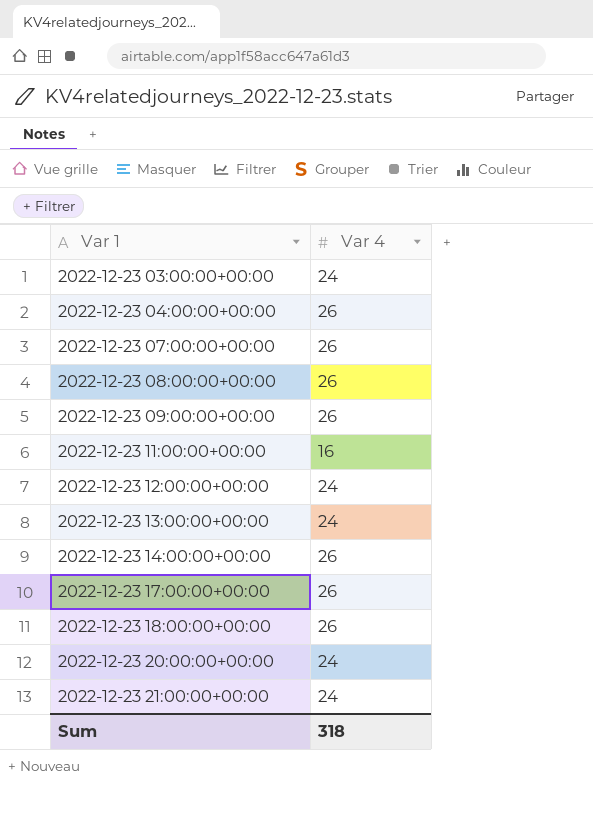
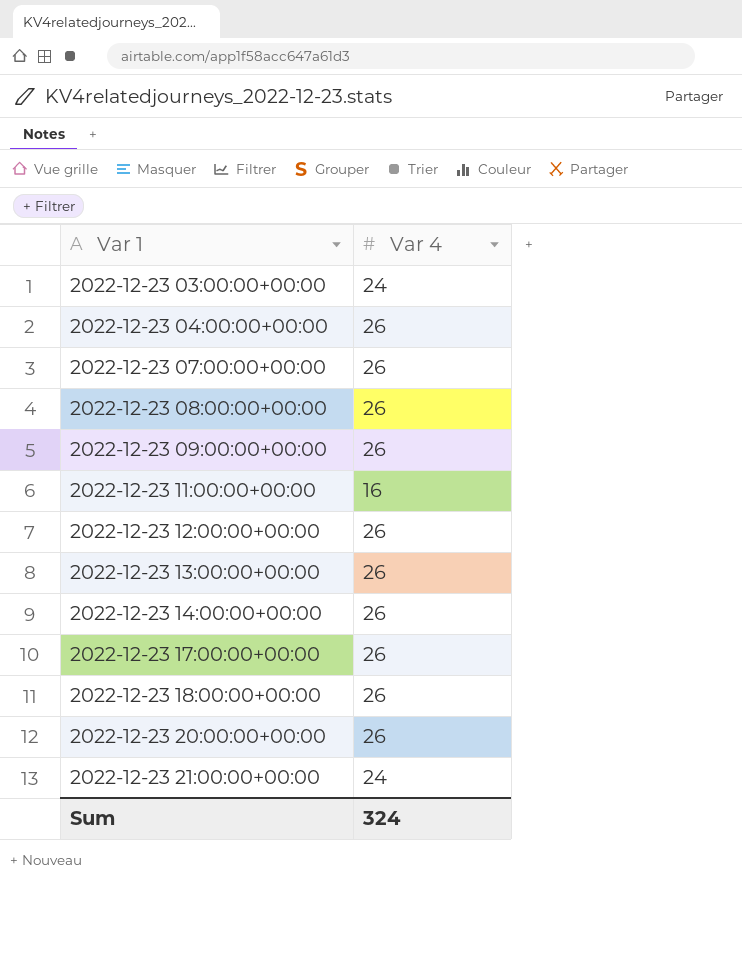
2022-12-23 12:00:00+00:00 | Var 4: 24 -> 26
2022-12-23 13:00:00+00:00 | Var 4: 24 -> 26
2022-12-23 20:00:00+00:00 | Var 4: 24 -> 26
Sum | Var 4: 318 -> 324

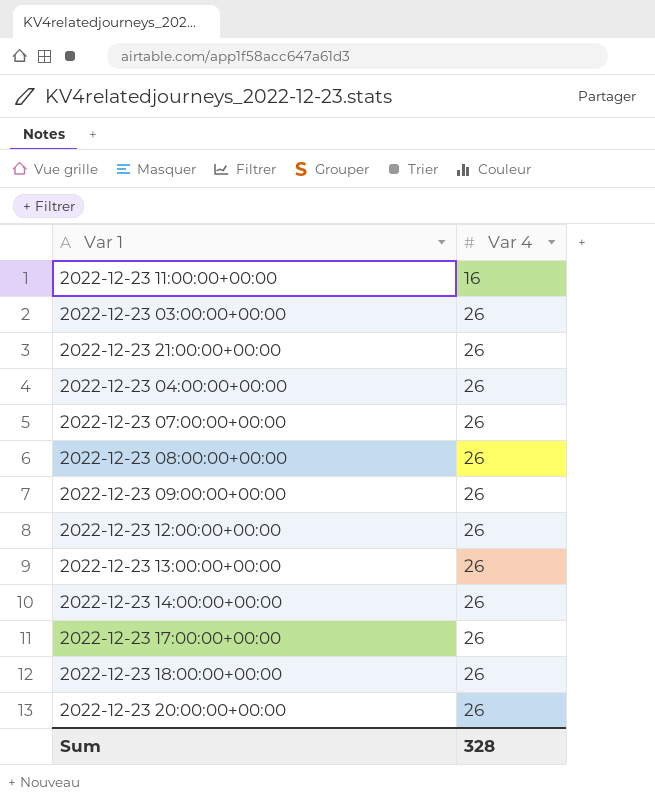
row order: Var 1 ascending -> Var 4 ascending
2022-12-23 03:00:00+00:00 | Var 4: 24 -> 26
2022-12-23 21:00:00+00:00 | Var 4: 24 -> 26
Sum | Var 4: 324 -> 328

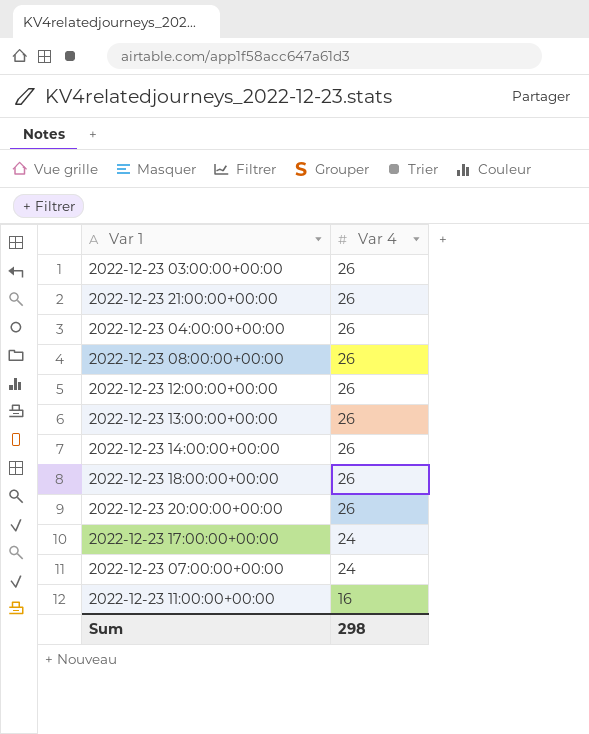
row order: Var 4 ascending -> Var 4 descending
row 2022-12-23 09:00:00+00:00: 26 -> none
2022-12-23 17:00:00+00:00 | Var 4: 26 -> 24
2022-12-23 07:00:00+00:00 | Var 4: 26 -> 24
Sum | Var 4: 328 -> 298

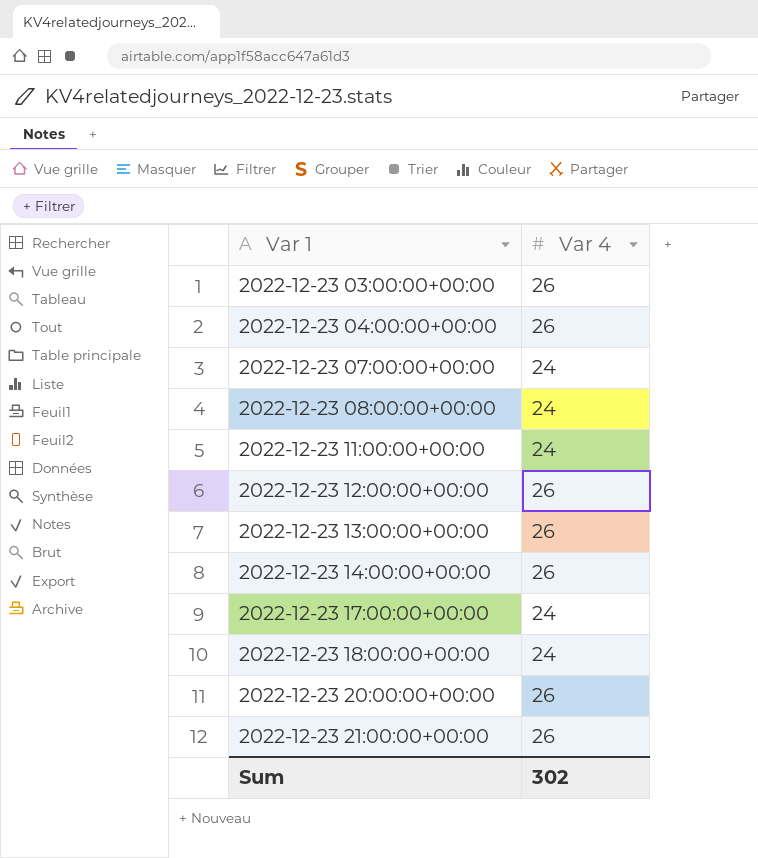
row order: Var 4 descending -> Var 1 ascending
2022-12-23 08:00:00+00:00 | Var 4: 26 -> 24
2022-12-23 11:00:00+00:00 | Var 4: 16 -> 24
2022-12-23 18:00:00+00:00 | Var 4: 26 -> 24
Sum | Var 4: 298 -> 302

